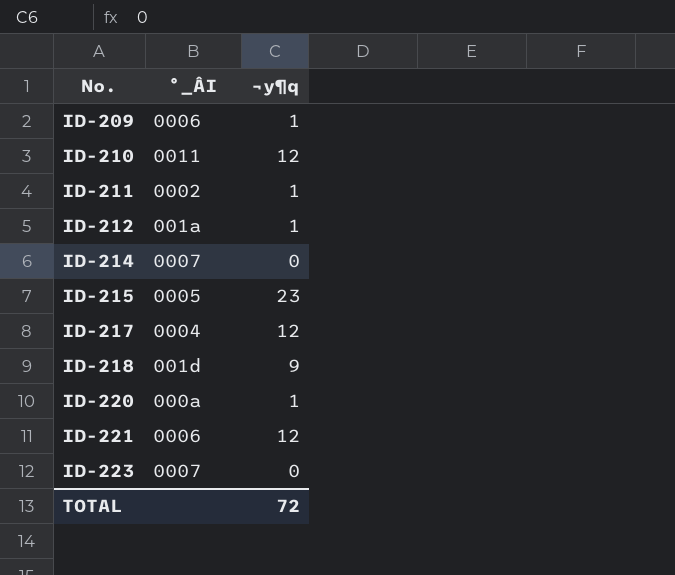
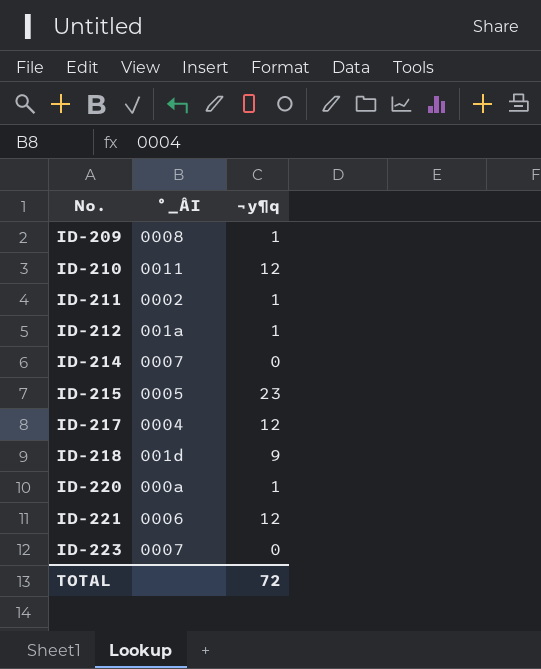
ID-209 | °_ÂI: 0006 -> 0008

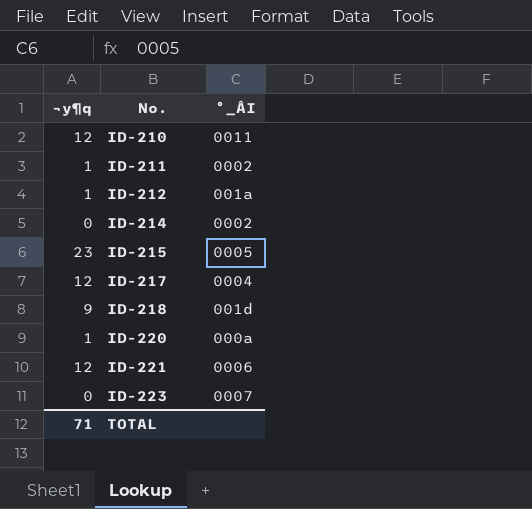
column ¬y¶q | position: 3 -> 1
row ID-209: 0008 | 1 -> none
ID-214 | °_ÂI: 0007 -> 0002
TOTAL | ¬y¶q: 72 -> 71

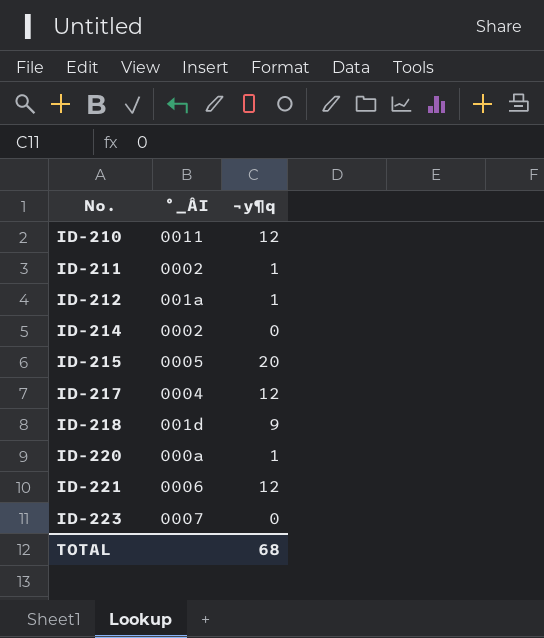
column ¬y¶q | position: 1 -> 3
ID-215 | ¬y¶q: 23 -> 20
TOTAL | ¬y¶q: 71 -> 68

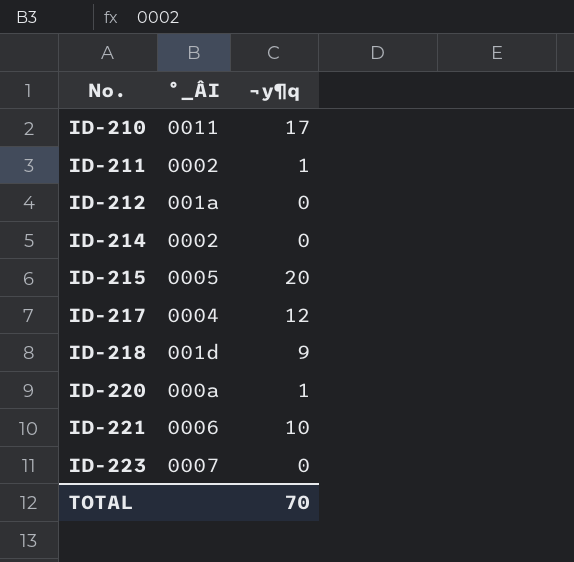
ID-210 | ¬y¶q: 12 -> 17
ID-212 | ¬y¶q: 1 -> 0
ID-221 | ¬y¶q: 12 -> 10
TOTAL | ¬y¶q: 68 -> 70

